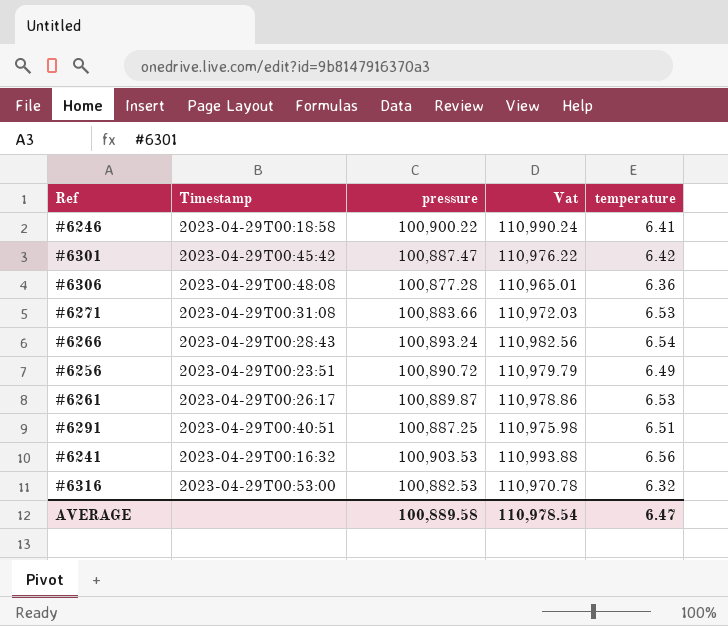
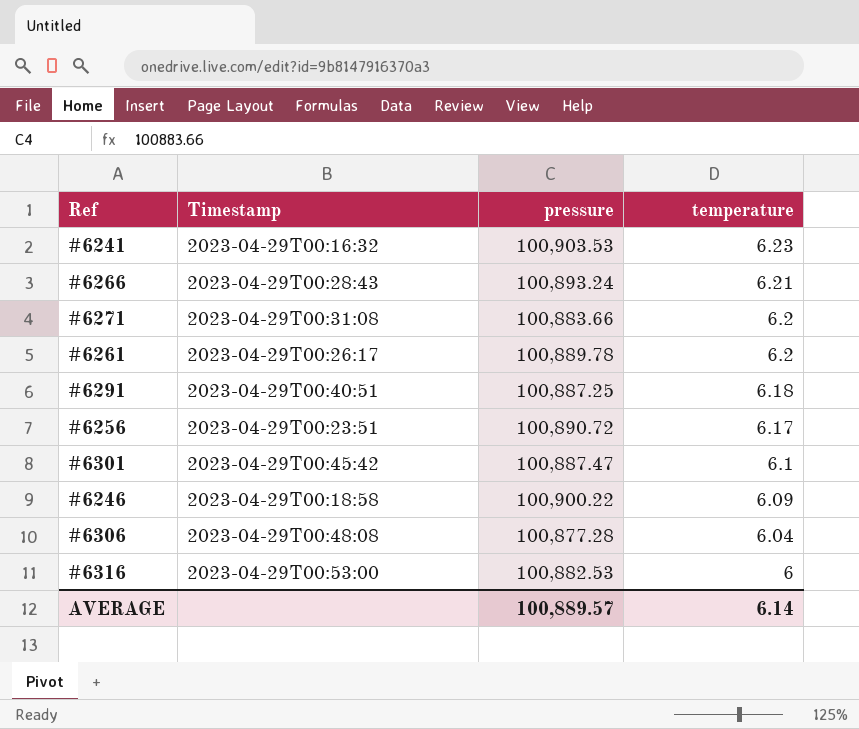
row order: none -> temperature descending
column Vat | formula: [pressure] * 1.1 -> none
#6241 | temperature: 6.56 -> 6.23
#6266 | temperature: 6.54 -> 6.21
#6271 | temperature: 6.53 -> 6.2
#6261 | pressure: 100,889.87 -> 100,889.78
#6261 | temperature: 6.53 -> 6.2
#6291 | temperature: 6.51 -> 6.18
#6256 | temperature: 6.49 -> 6.17
#6301 | temperature: 6.42 -> 6.1
#6246 | temperature: 6.41 -> 6.09
#6306 | temperature: 6.36 -> 6.04
#6316 | temperature: 6.32 -> 6
AVERAGE | pressure: 100,889.58 -> 100,889.57
AVERAGE | temperature: 6.47 -> 6.14

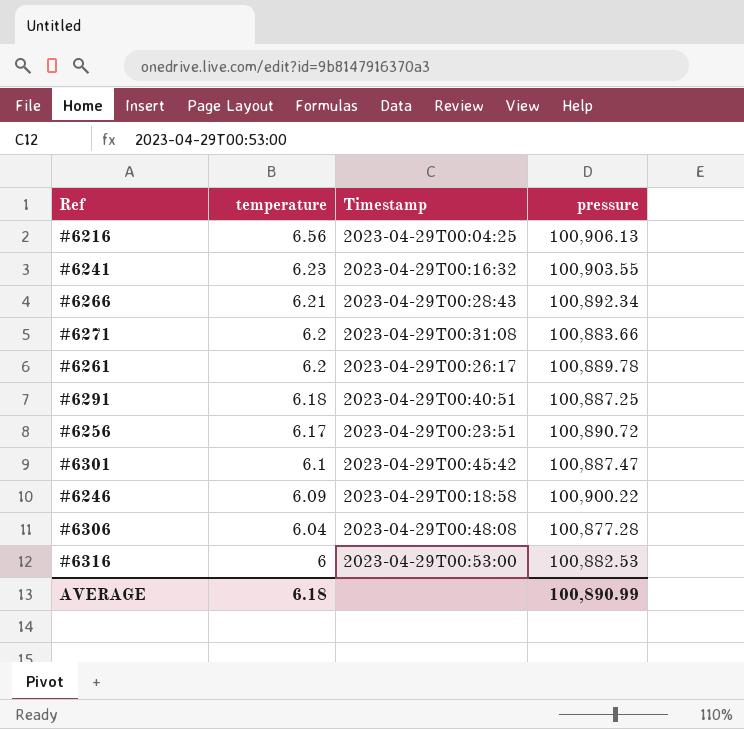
column temperature | position: 4 -> 2
row #6216: none -> 6.56 | 2023-04-29T00:04:25 | 100,906.13
#6241 | pressure: 100,903.53 -> 100,903.55
#6266 | pressure: 100,893.24 -> 100,892.34
AVERAGE | temperature: 6.14 -> 6.18
AVERAGE | pressure: 100,889.57 -> 100,890.99

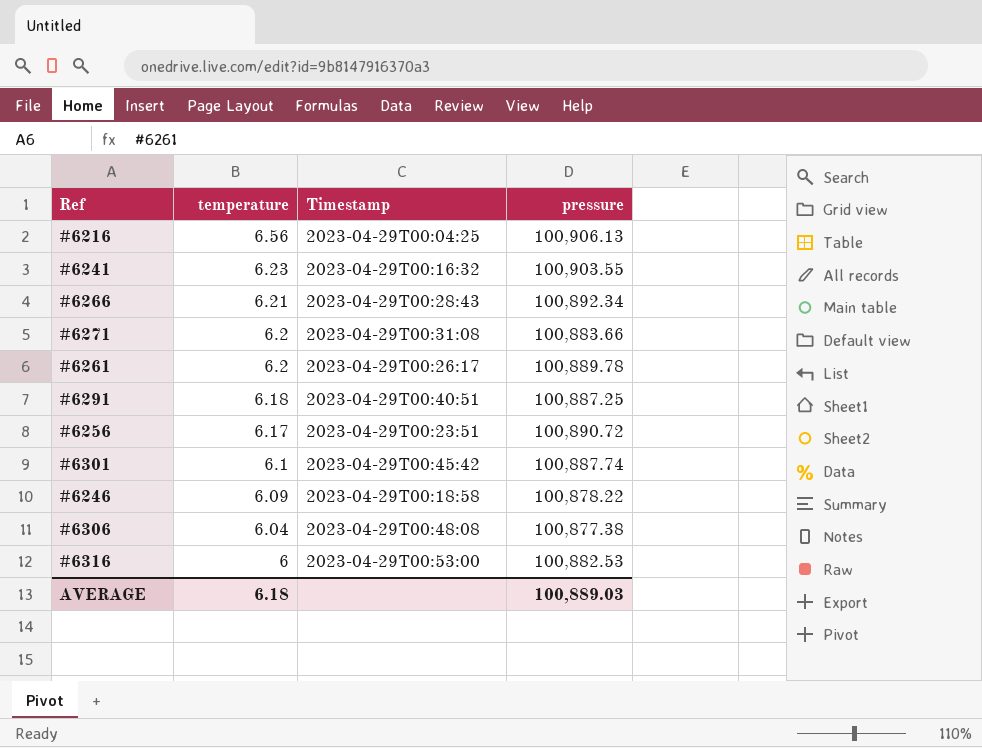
#6301 | pressure: 100,887.47 -> 100,887.74
#6246 | pressure: 100,900.22 -> 100,878.22
#6306 | pressure: 100,877.28 -> 100,877.38
AVERAGE | pressure: 100,890.99 -> 100,889.03

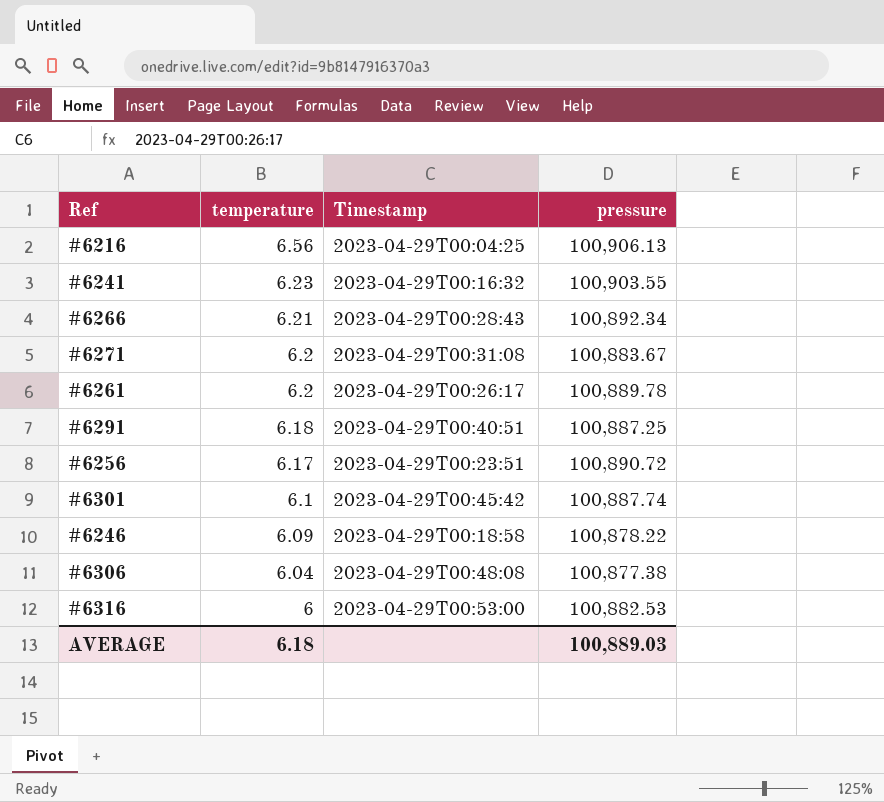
#6271 | pressure: 100,883.66 -> 100,883.67

